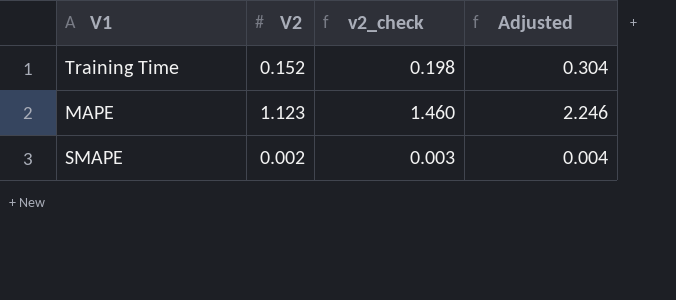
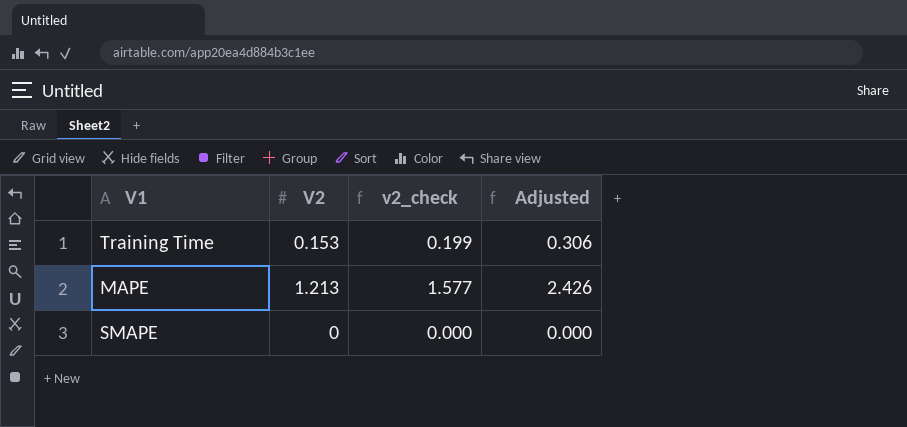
Training Time | V2: 0.152 -> 0.153
Training Time | v2_check: 0.198 -> 0.199
Training Time | Adjusted: 0.304 -> 0.306
MAPE | V2: 1.123 -> 1.213
MAPE | v2_check: 1.460 -> 1.577
MAPE | Adjusted: 2.246 -> 2.426
SMAPE | V2: 0.002 -> 0
SMAPE | v2_check: 0.003 -> 0.000
SMAPE | Adjusted: 0.004 -> 0.000

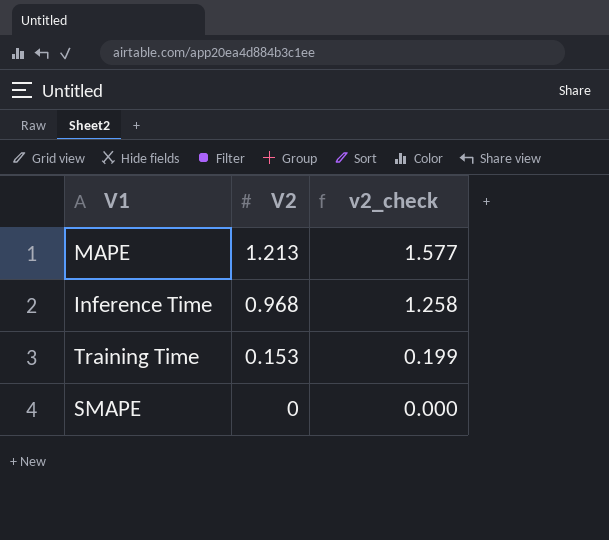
row order: none -> V2 descending
column Adjusted | formula: [V2] * 2 -> none
row Inference Time: none -> 0.968 | 1.258

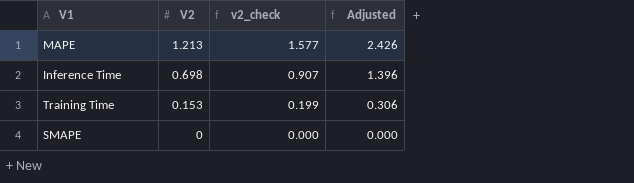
column Adjusted | formula: none -> [V2] * 2
Inference Time | V2: 0.968 -> 0.698
Inference Time | v2_check: 1.258 -> 0.907

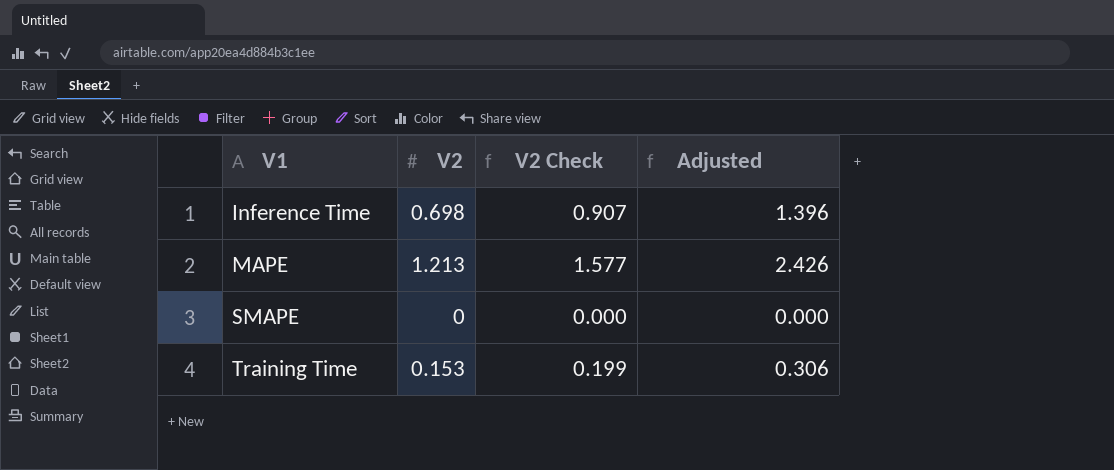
row order: V2 descending -> V1 ascending
column name: v2_check -> V2 Check

